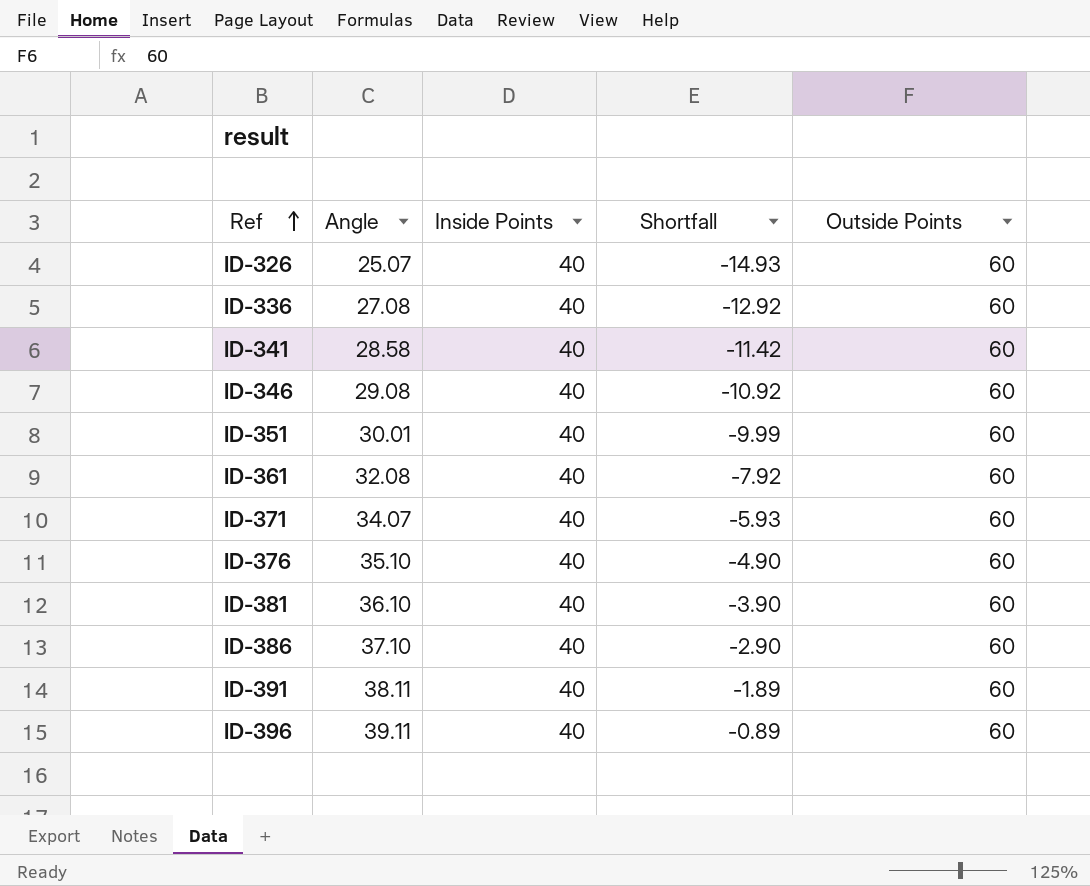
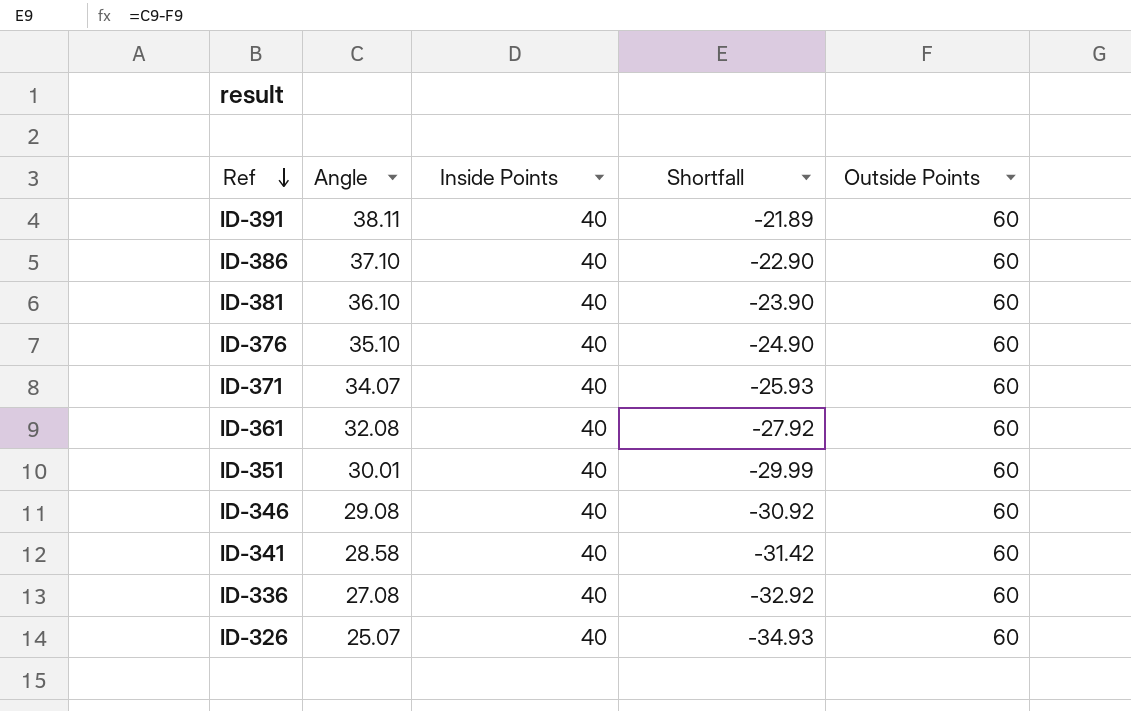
row order: Ref ascending -> Ref descending
column Shortfall | formula: [Angle] - [Inside Points] -> [Angle] - [Outside Points]
row ID-396: 39.11 | 40 | -0.89 | 60 -> none

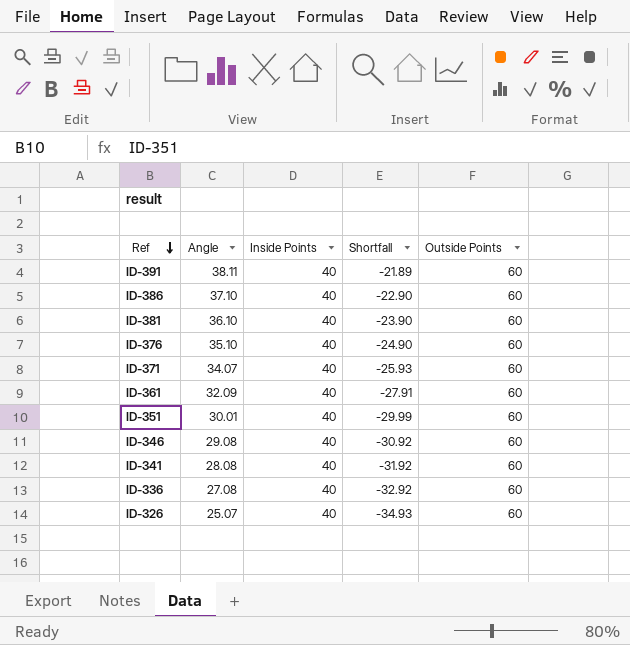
ID-361 | Angle: 32.08 -> 32.09
ID-361 | Shortfall: -27.92 -> -27.91
ID-341 | Angle: 28.58 -> 28.08
ID-341 | Shortfall: -31.42 -> -31.92

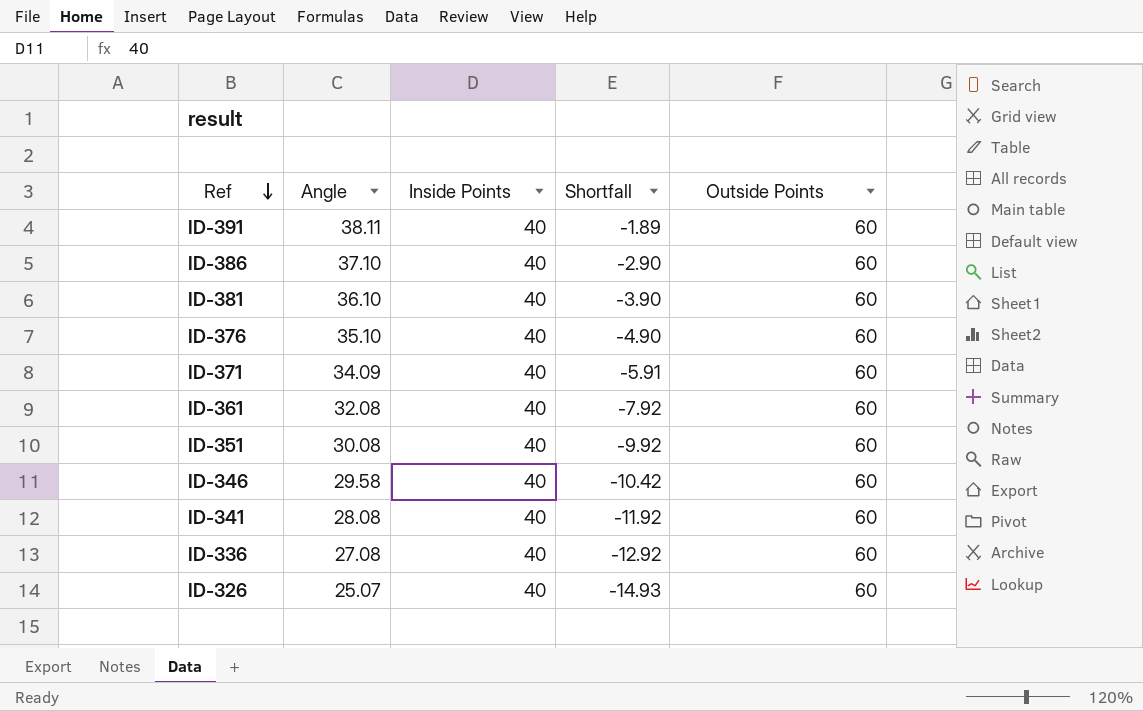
column Shortfall | formula: [Angle] - [Outside Points] -> [Angle] - [Inside Points]
ID-371 | Angle: 34.07 -> 34.09
ID-361 | Angle: 32.09 -> 32.08
ID-351 | Angle: 30.01 -> 30.08
ID-346 | Angle: 29.08 -> 29.58

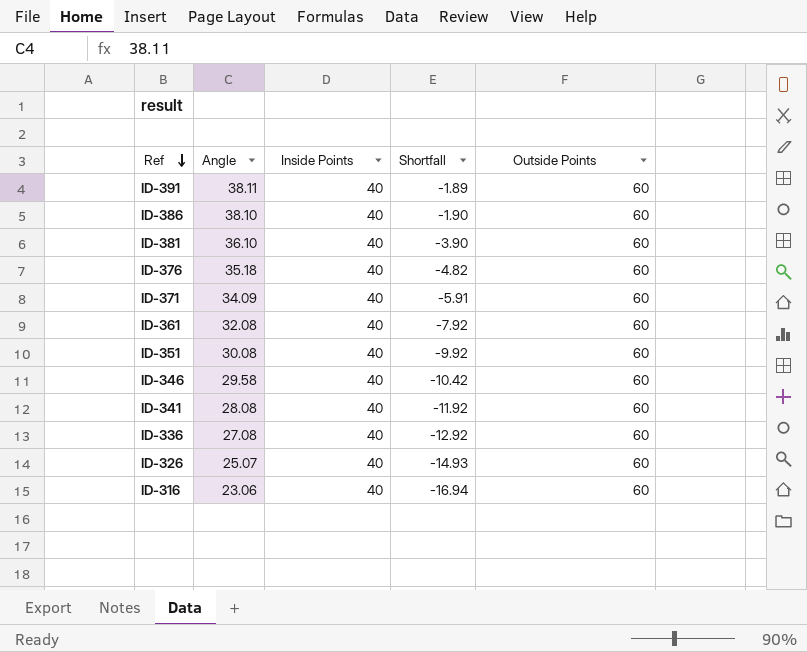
ID-386 | Angle: 37.10 -> 38.10
ID-386 | Shortfall: -2.90 -> -1.90
ID-376 | Angle: 35.10 -> 35.18
ID-376 | Shortfall: -4.90 -> -4.82
row ID-316: none -> 23.06 | 40 | -16.94 | 60

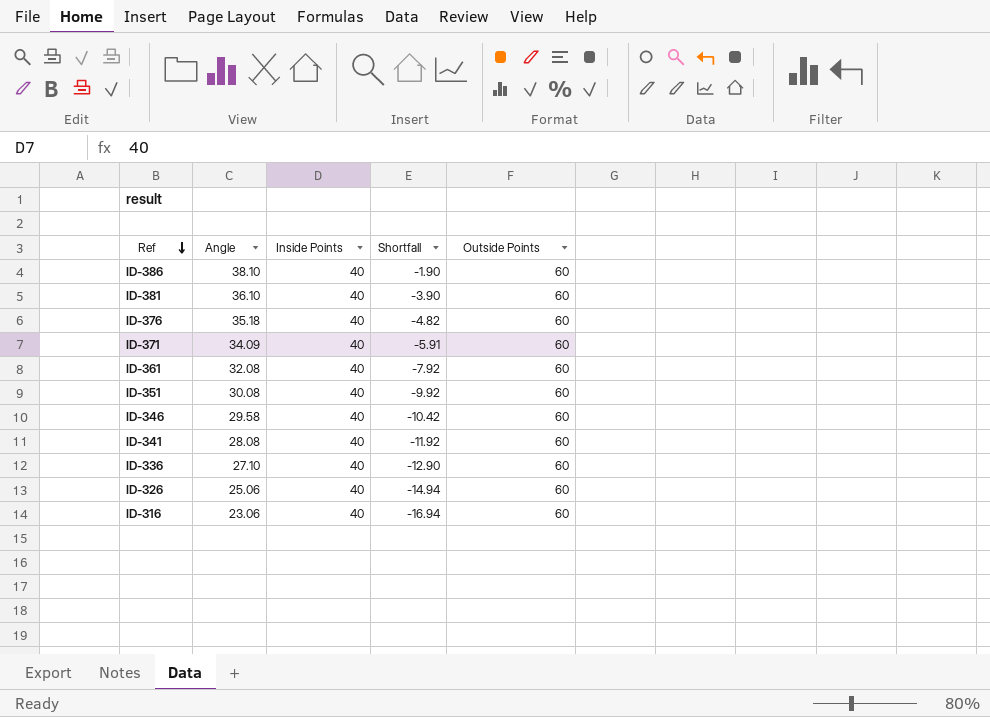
row ID-391: 38.11 | 40 | -1.89 | 60 -> none
ID-336 | Angle: 27.08 -> 27.10
ID-336 | Shortfall: -12.92 -> -12.90
ID-326 | Angle: 25.07 -> 25.06
ID-326 | Shortfall: -14.93 -> -14.94

